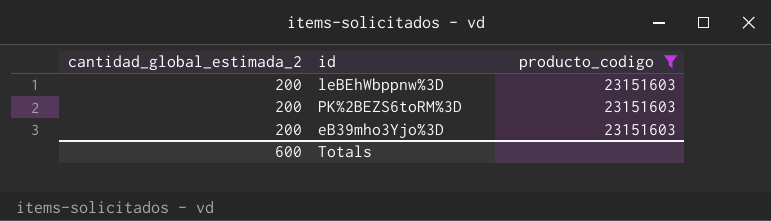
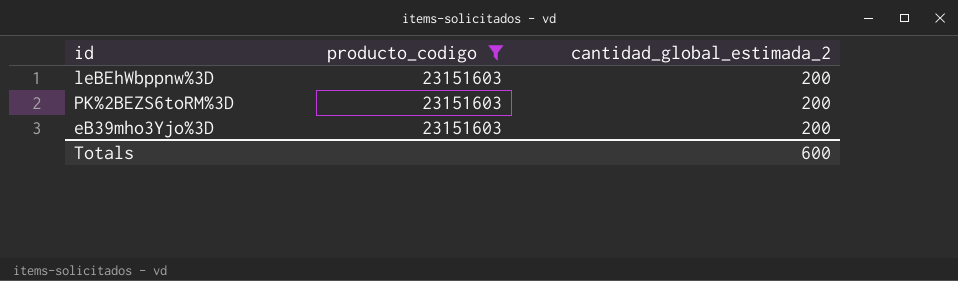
column cantidad_global_estimada_2 | position: 1 -> 3

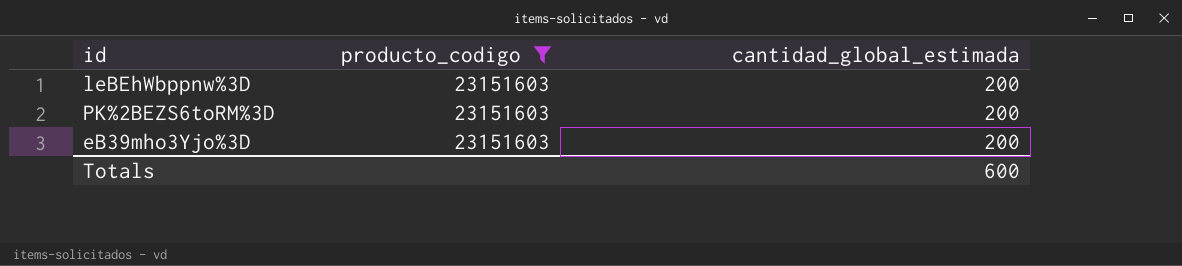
column name: cantidad_global_estimada_2 -> cantidad_global_estimada

